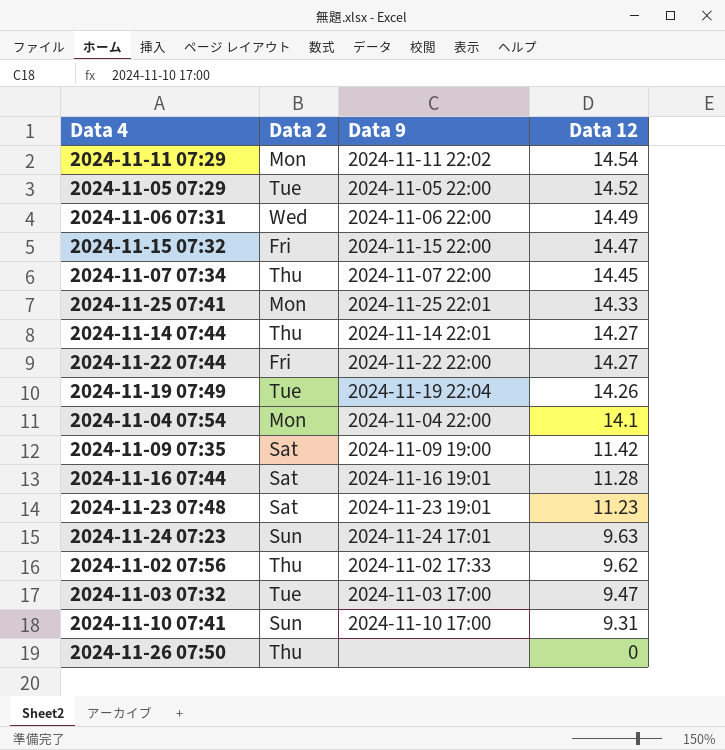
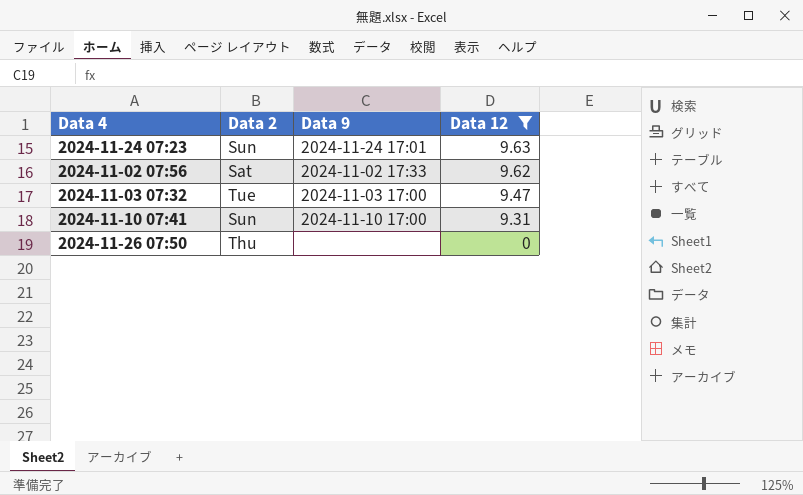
filter: none -> Data 12 <= 9.63
2024-11-02 07:56 | Data 2: Thu -> Sat

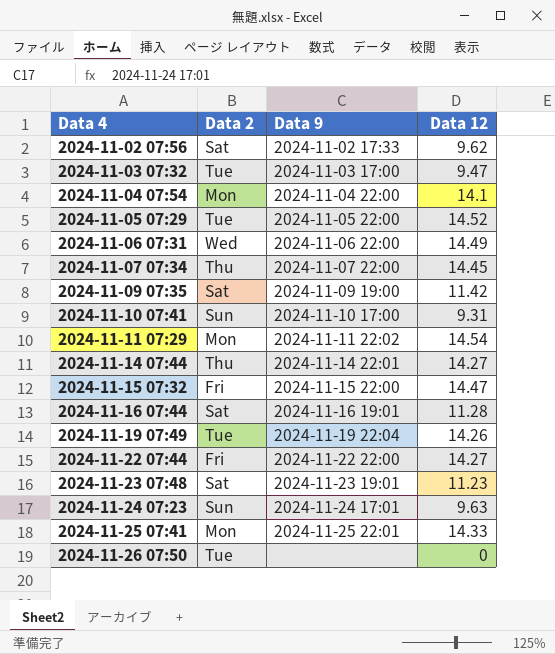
filter: Data 12 <= 9.63 -> none
row order: Data 12 descending -> Data 4 ascending
2024-11-26 07:50 | Data 2: Thu -> Tue

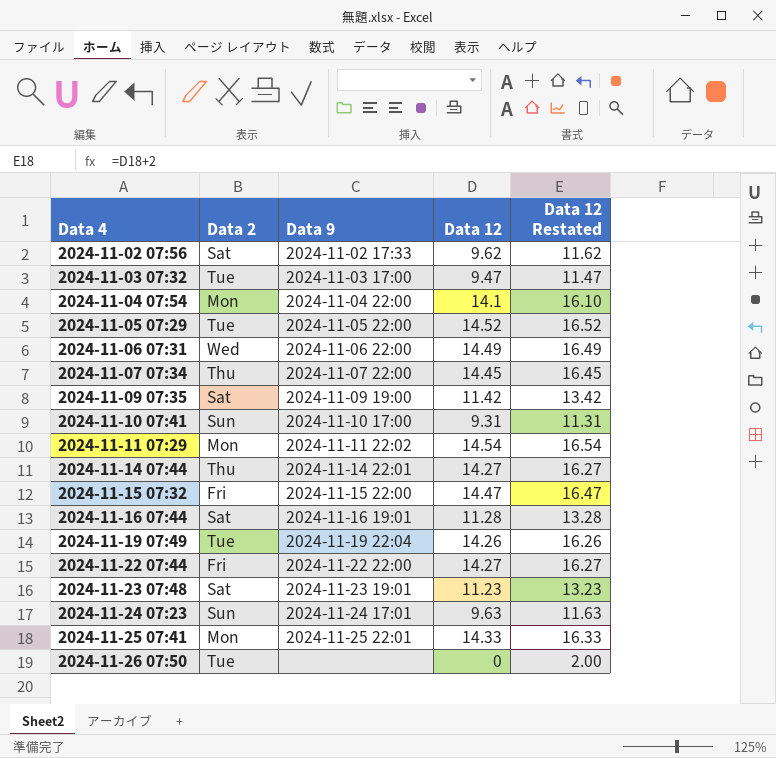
column Data 12 Restated | formula: none -> [Data 12] + 2

